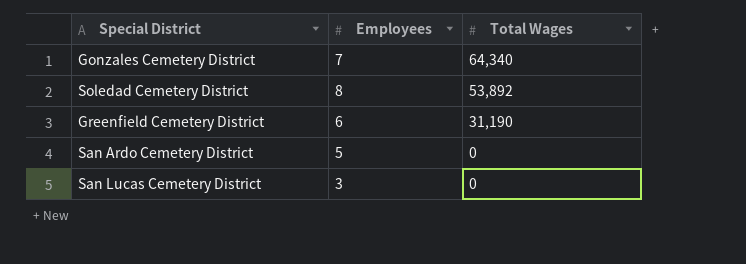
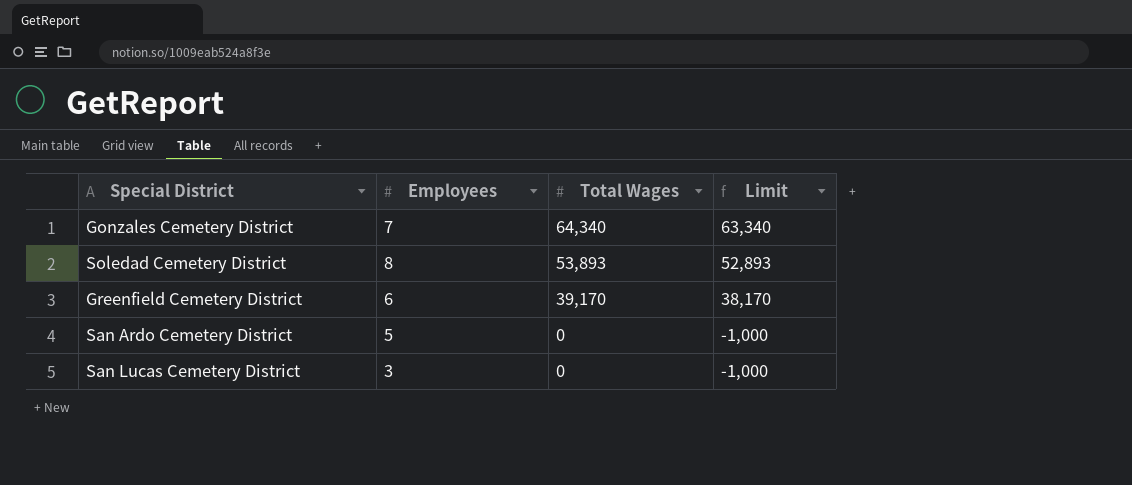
column Limit | formula: none -> [Total Wages] - 1000
Soledad Cemetery District | Total Wages: 53,892 -> 53,893
Greenfield Cemetery District | Total Wages: 31,190 -> 39,170

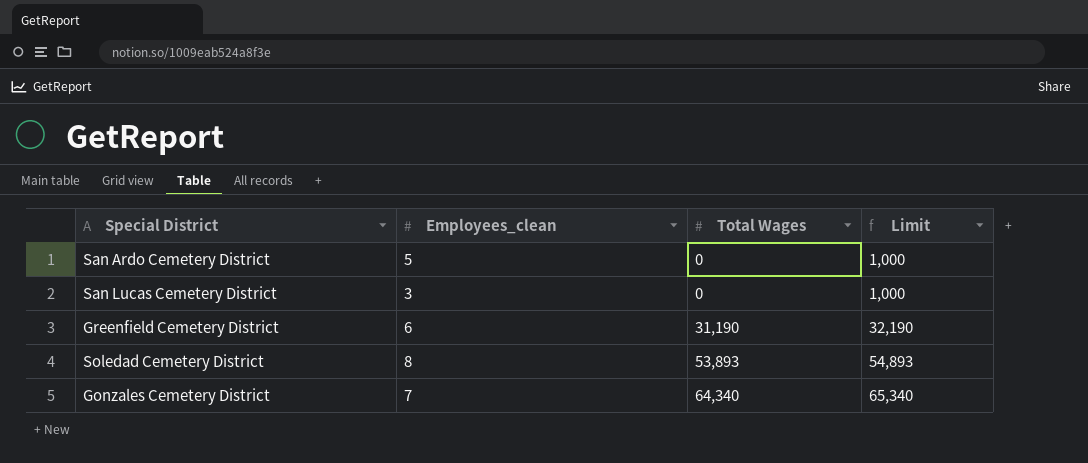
row order: Total Wages descending -> Total Wages ascending
column name: Employees -> Employees_clean
column Limit | formula: [Total Wages] - 1000 -> [Total Wages] + 1000
Greenfield Cemetery District | Total Wages: 39,170 -> 31,190

